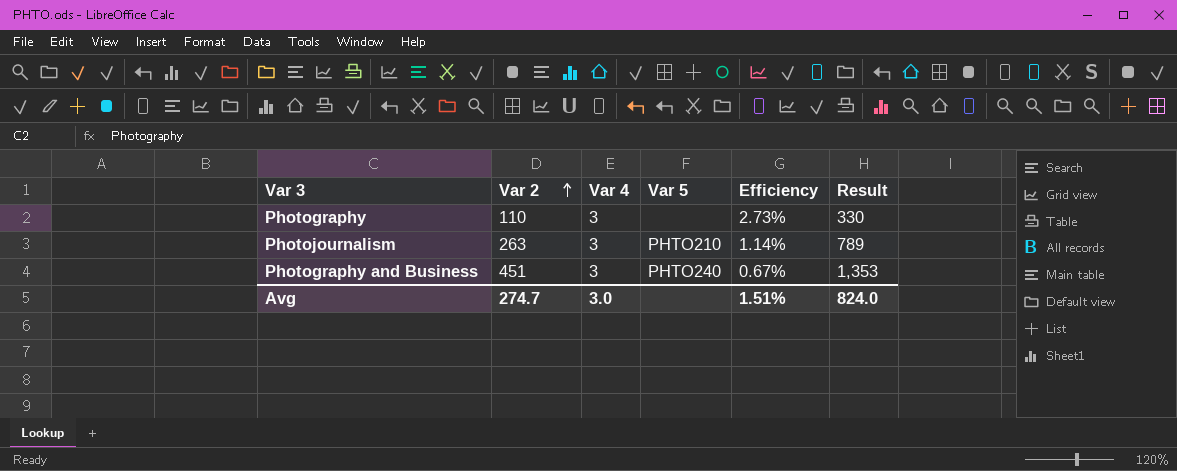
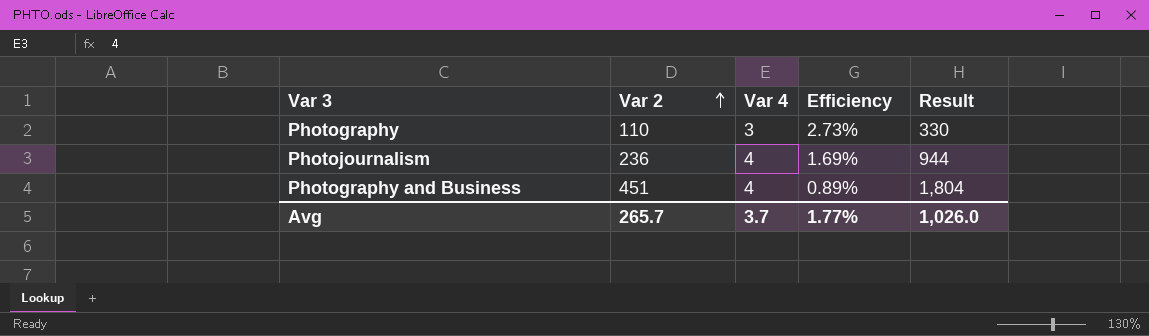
column Var 5 | position: 4 -> none
Photojournalism | Var 2: 263 -> 236
Photojournalism | Var 4: 3 -> 4
Photojournalism | Efficiency: 1.14% -> 1.69%
Photojournalism | Result: 789 -> 944
Photography and Business | Var 4: 3 -> 4
Photography and Business | Efficiency: 0.67% -> 0.89%
Photography and Business | Result: 1,353 -> 1,804
Avg | Var 2: 274.7 -> 265.7
Avg | Var 4: 3.0 -> 3.7
Avg | Efficiency: 1.51% -> 1.77%
Avg | Result: 824.0 -> 1,026.0

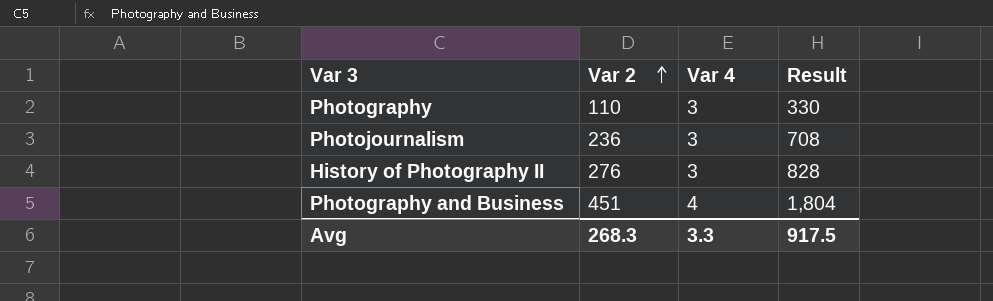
column Efficiency | formula: [Var 4] / [Var 2] -> none
Photojournalism | Var 4: 4 -> 3
Photojournalism | Result: 944 -> 708
row History of Photography II: none -> 276 | 3 | 828
Avg | Var 2: 265.7 -> 268.3
Avg | Var 4: 3.7 -> 3.3
Avg | Result: 1,026.0 -> 917.5

